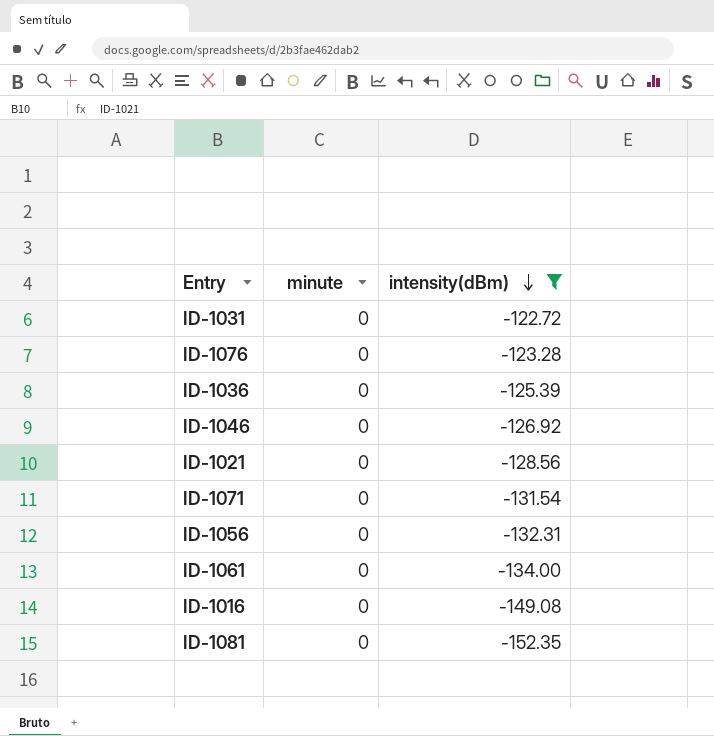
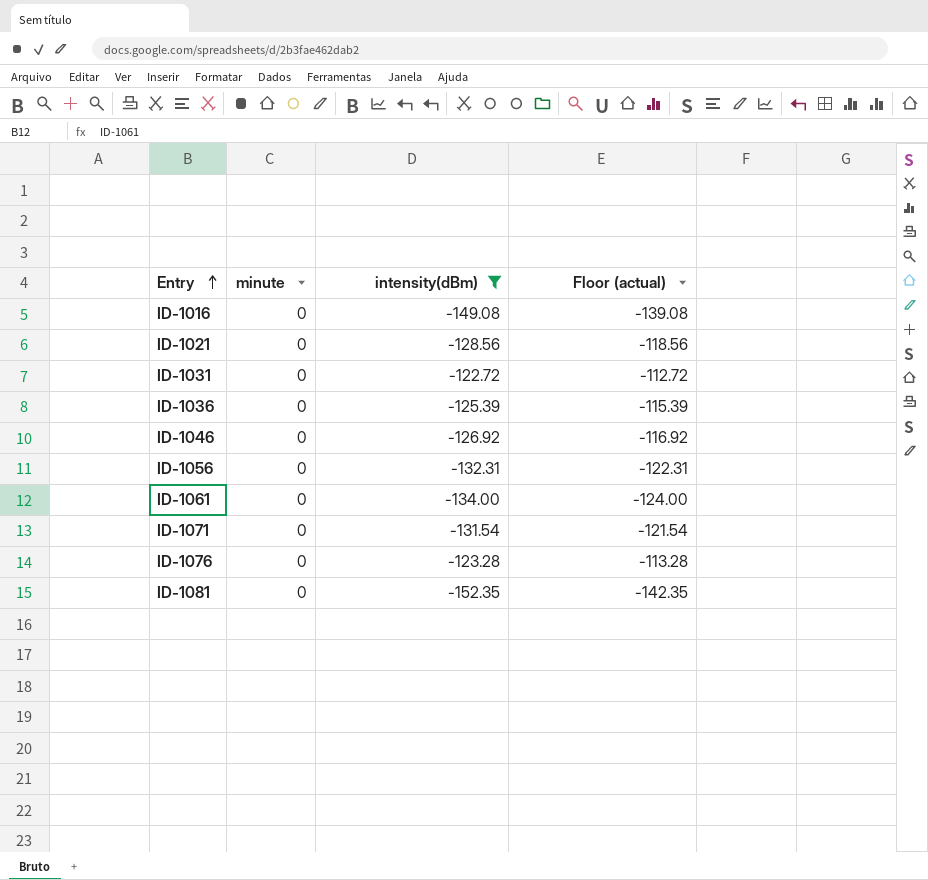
row order: intensity(dBm) descending -> Entry ascending
column Floor (actual) | formula: none -> [intensity(dBm)] + 10

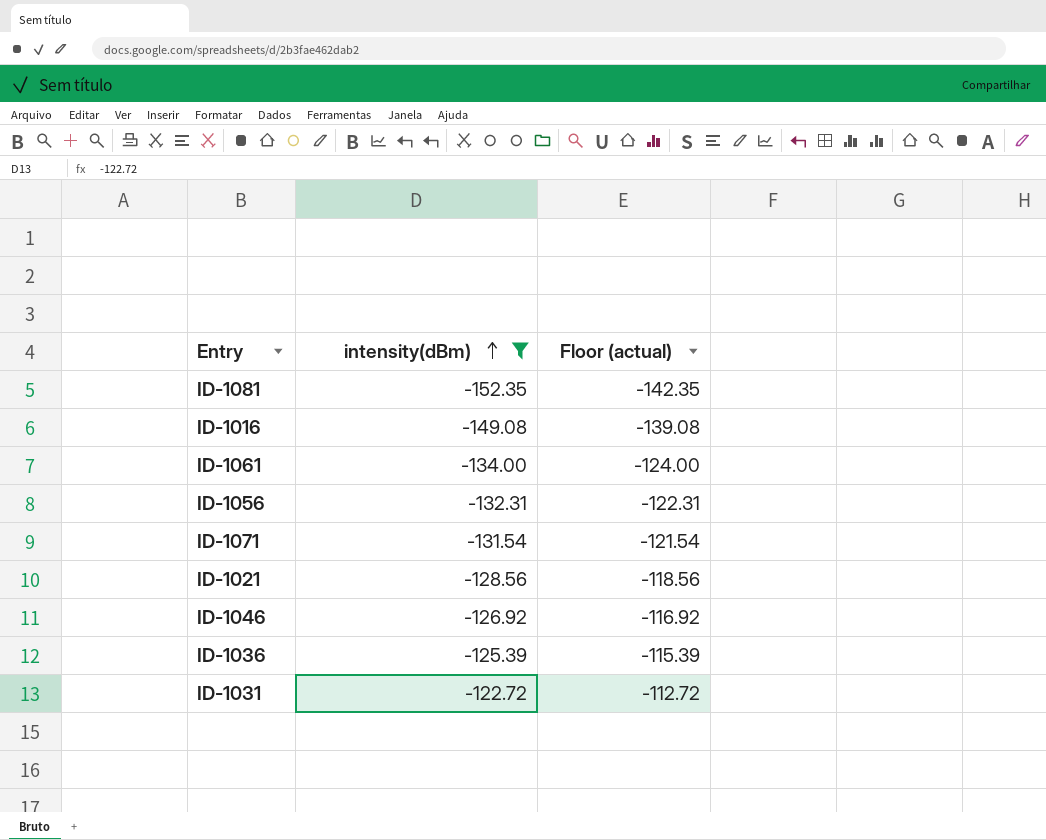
row order: Entry ascending -> intensity(dBm) ascending
column minute | position: 2 -> none
row ID-1076: 0 | -123.28 | -113.28 -> none

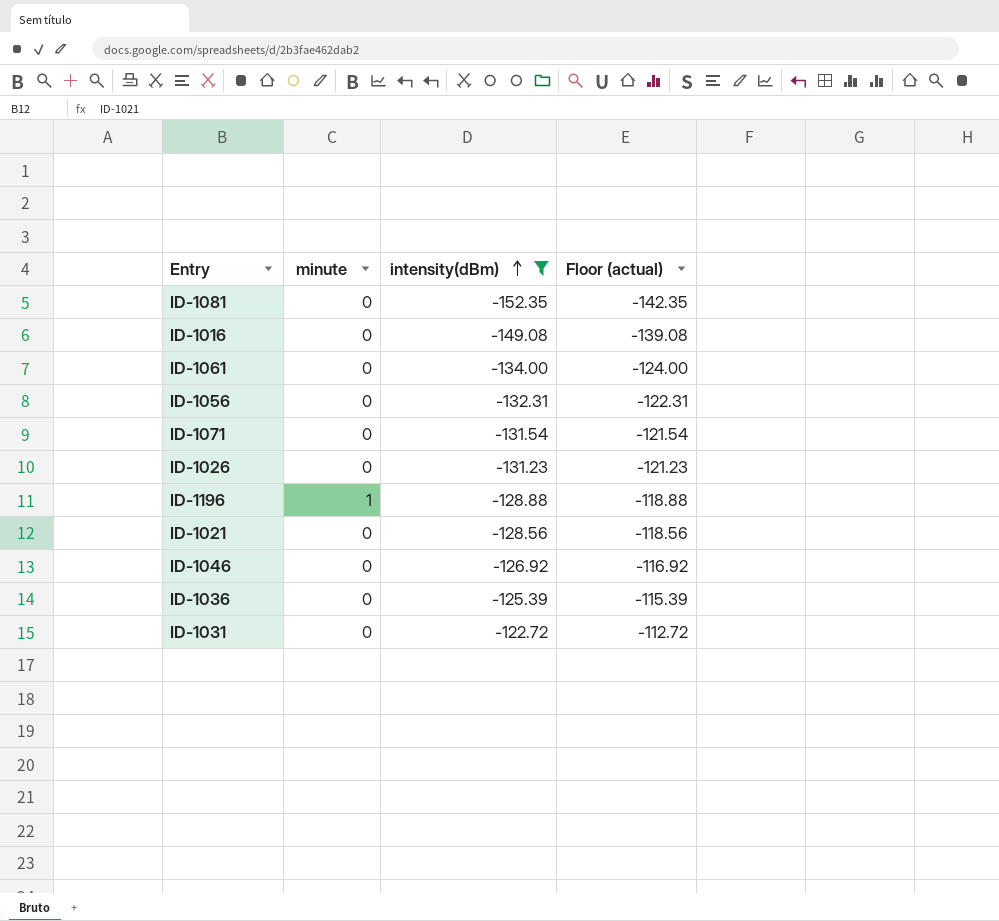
column minute | position: none -> 2
row ID-1026: none -> 0 | -131.23 | -121.23
row ID-1196: none -> 1 | -128.88 | -118.88

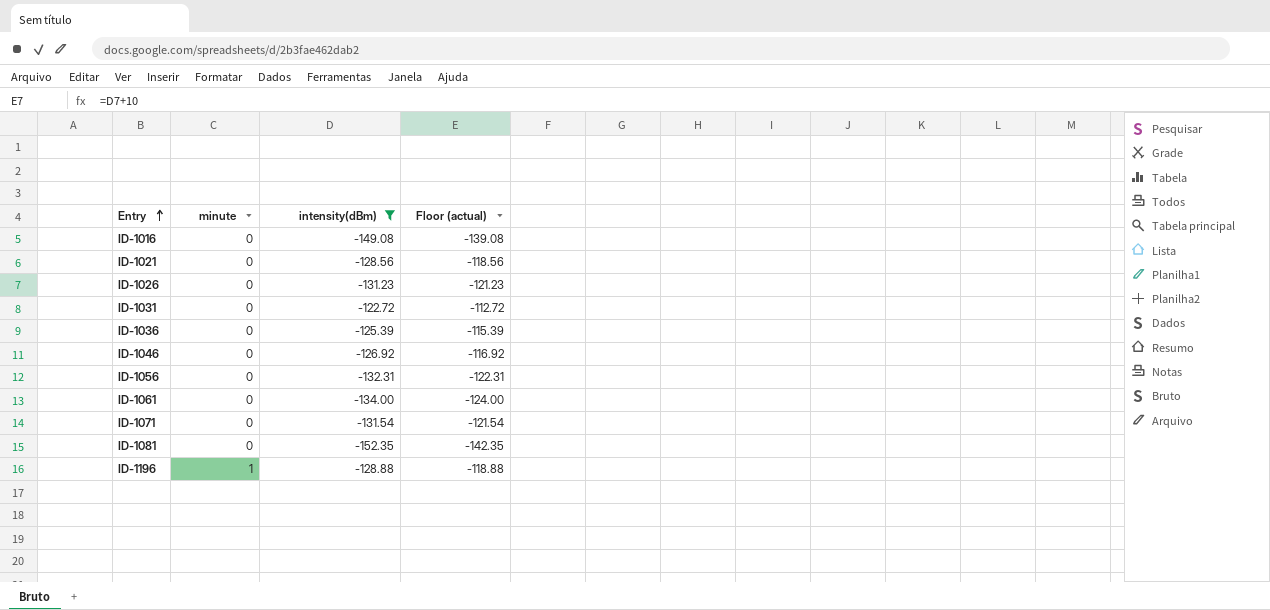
row order: intensity(dBm) ascending -> Entry ascending

